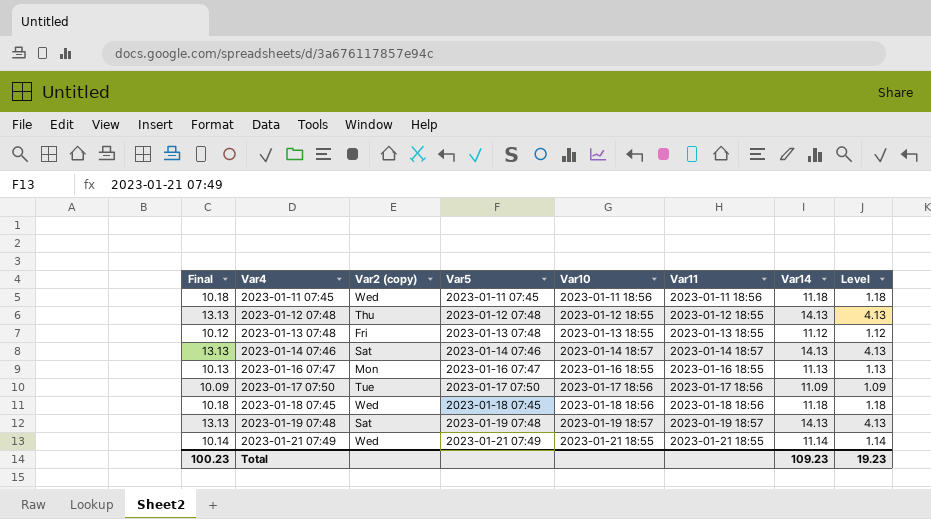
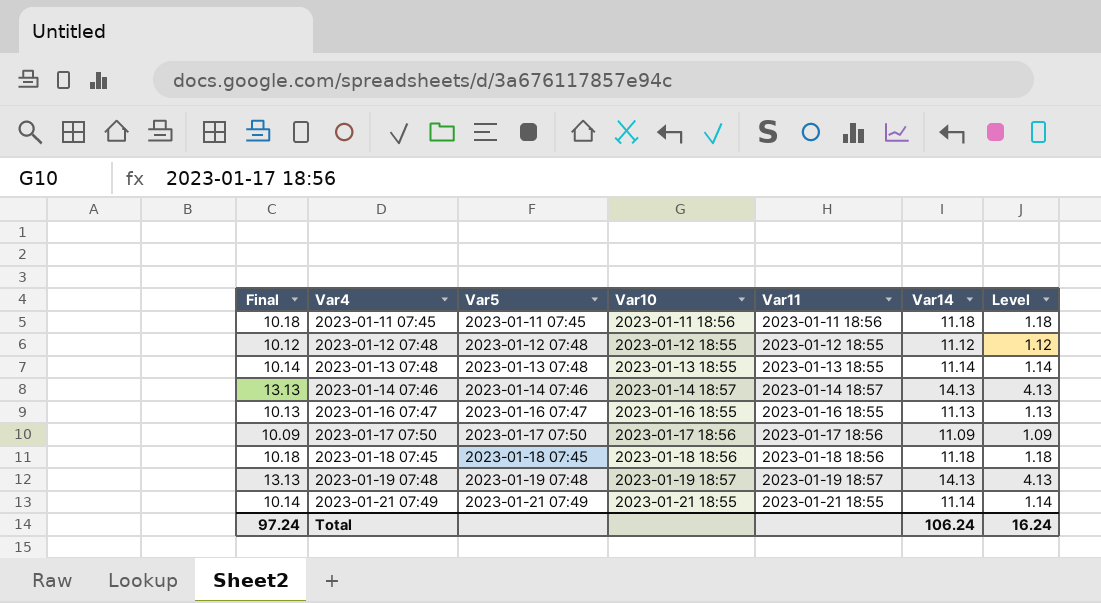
column Var2 (copy) | position: 3 -> none
2023-01-12 07:48 | Final: 13.13 -> 10.12
2023-01-12 07:48 | Var14: 14.13 -> 11.12
2023-01-12 07:48 | Level: 4.13 -> 1.12
2023-01-13 07:48 | Final: 10.12 -> 10.14
2023-01-13 07:48 | Var14: 11.12 -> 11.14
2023-01-13 07:48 | Level: 1.12 -> 1.14
Total | Final: 100.23 -> 97.24
Total | Var14: 109.23 -> 106.24
Total | Level: 19.23 -> 16.24

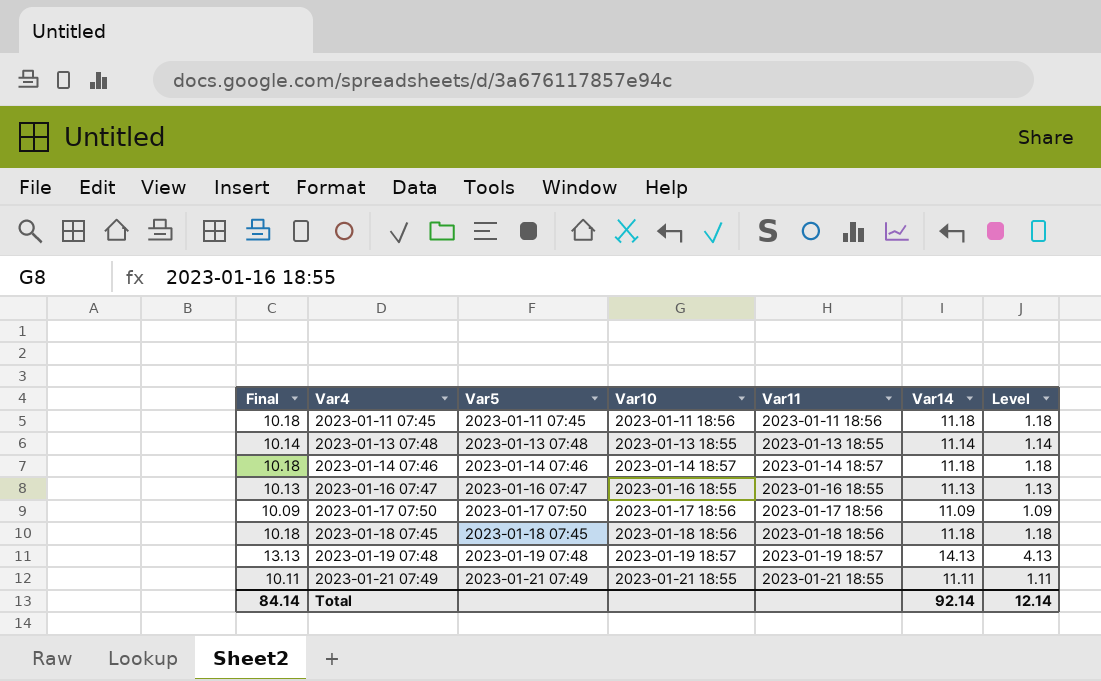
row 2023-01-12 07:48: 10.12 | 2023-01-12 07:48 | 2023-01-12 18:55 | 2023-01-12 18:55 | 11.12 | 1.12 -> none
2023-01-14 07:46 | Final: 13.13 -> 10.18
2023-01-14 07:46 | Var14: 14.13 -> 11.18
2023-01-14 07:46 | Level: 4.13 -> 1.18
2023-01-21 07:49 | Final: 10.14 -> 10.11
2023-01-21 07:49 | Var14: 11.14 -> 11.11
2023-01-21 07:49 | Level: 1.14 -> 1.11
Total | Final: 97.24 -> 84.14
Total | Var14: 106.24 -> 92.14
Total | Level: 16.24 -> 12.14

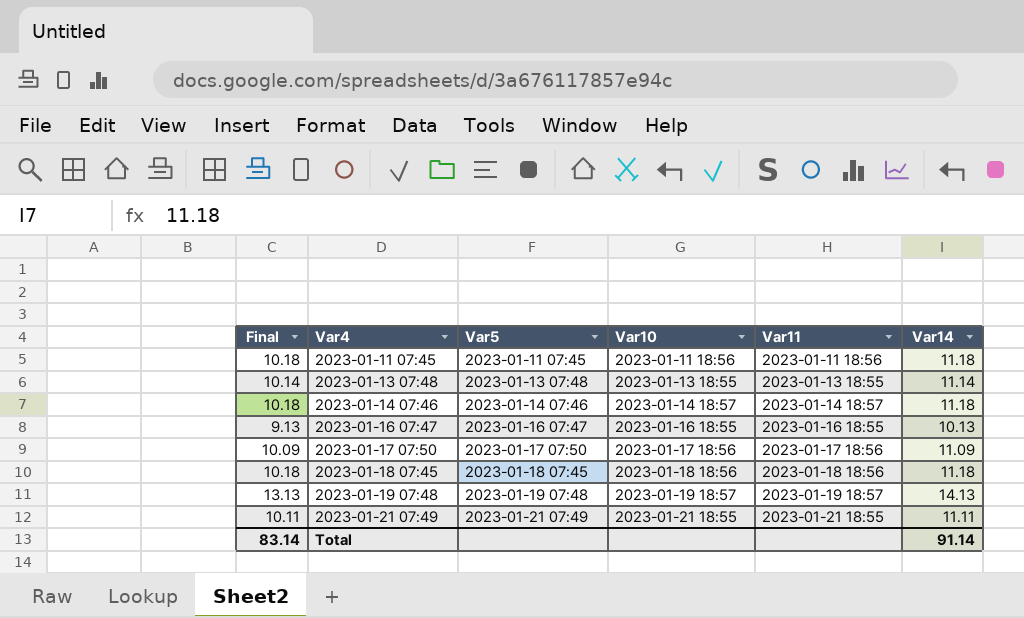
column Level | formula: [Var14] - 10 -> none
2023-01-16 07:47 | Final: 10.13 -> 9.13
2023-01-16 07:47 | Var14: 11.13 -> 10.13
Total | Final: 84.14 -> 83.14
Total | Var14: 92.14 -> 91.14

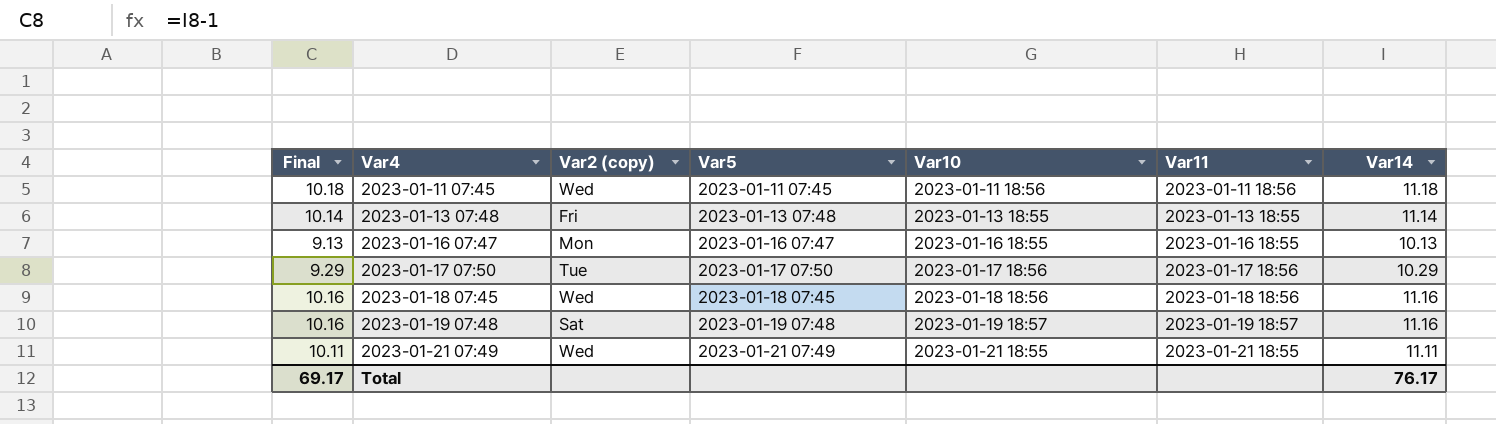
column Var2 (copy) | position: none -> 3
row 2023-01-14 07:46: 10.18 | 2023-01-14 07:46 | 2023-01-14 18:57 | 2023-01-14 18:57 | 11.18 -> none
2023-01-17 07:50 | Final: 10.09 -> 9.29
2023-01-17 07:50 | Var14: 11.09 -> 10.29
2023-01-18 07:45 | Final: 10.18 -> 10.16
2023-01-18 07:45 | Var14: 11.18 -> 11.16
2023-01-19 07:48 | Final: 13.13 -> 10.16
2023-01-19 07:48 | Var14: 14.13 -> 11.16
Total | Final: 83.14 -> 69.17
Total | Var14: 91.14 -> 76.17

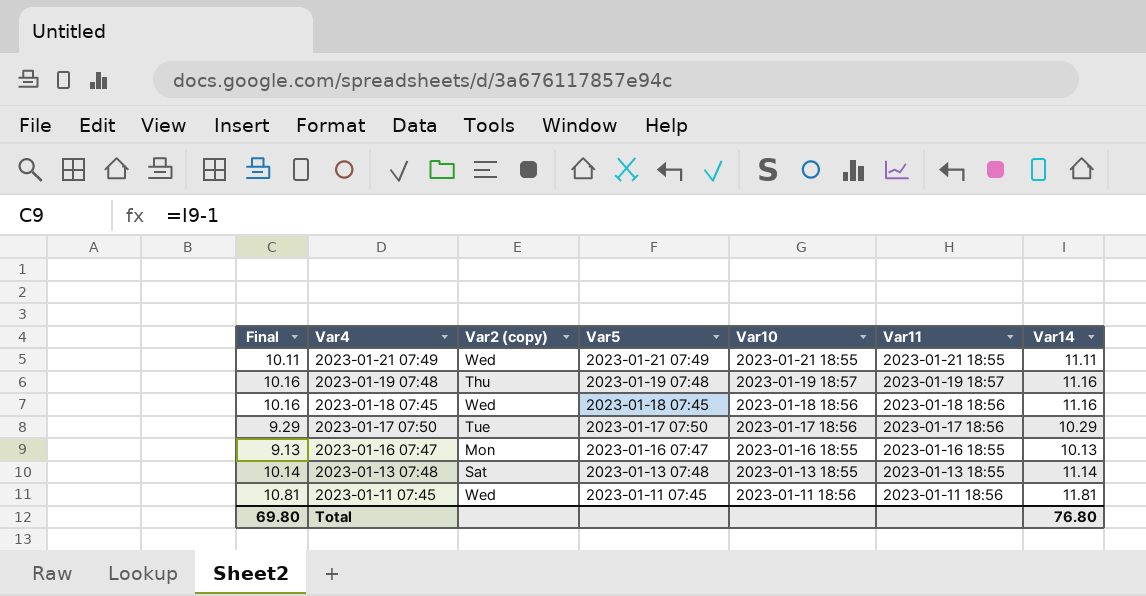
row order: Var4 ascending -> Var4 descending
2023-01-19 07:48 | Var2 (copy): Sat -> Thu
2023-01-13 07:48 | Var2 (copy): Fri -> Sat
2023-01-11 07:45 | Final: 10.18 -> 10.81
2023-01-11 07:45 | Var14: 11.18 -> 11.81
Total | Final: 69.17 -> 69.80
Total | Var14: 76.17 -> 76.80

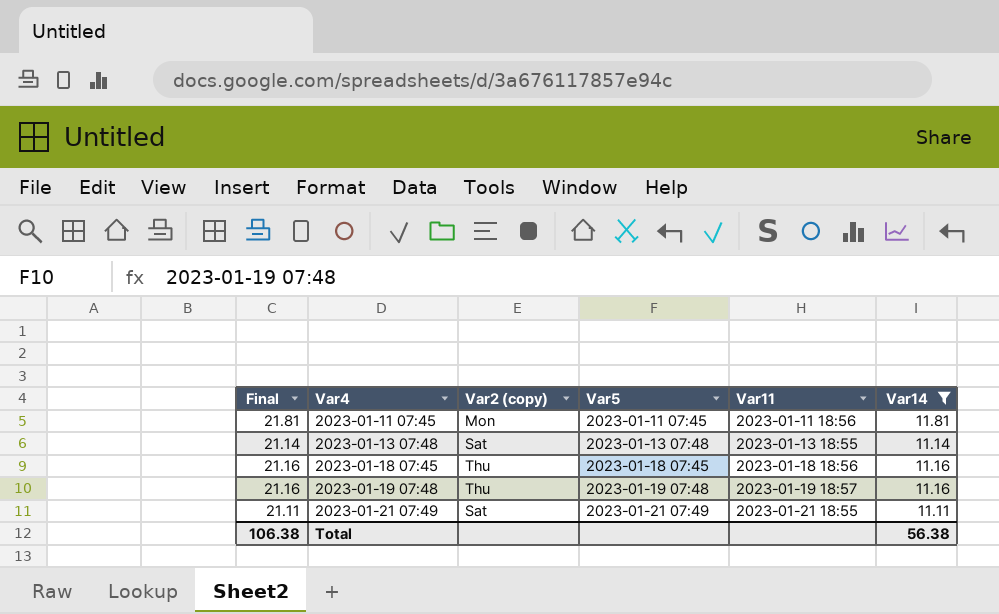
filter: none -> Var14 >= 11.11
row order: Var4 descending -> Var4 ascending
column Var10 | position: 5 -> none
column Final | formula: [Var14] - 1 -> [Var14] + 10
2023-01-11 07:45 | Var2 (copy): Wed -> Mon
2023-01-18 07:45 | Var2 (copy): Wed -> Thu
2023-01-21 07:49 | Var2 (copy): Wed -> Sat
Total | Final: 69.80 -> 106.38
Total | Var14: 76.80 -> 56.38

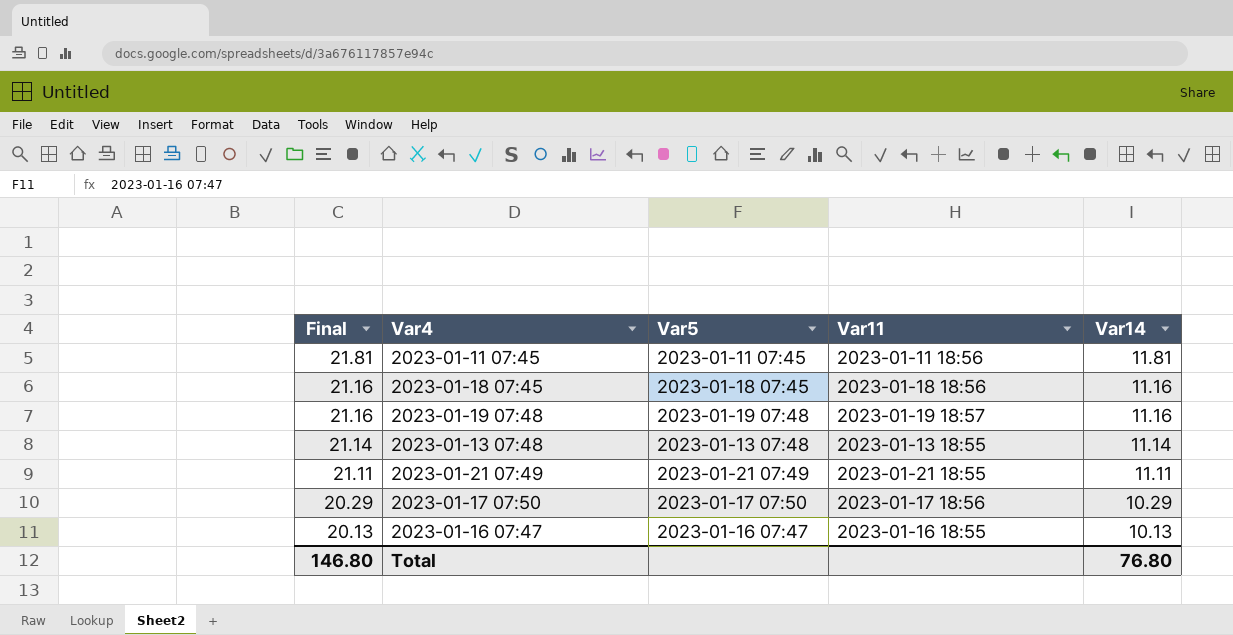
filter: Var14 >= 11.11 -> none
row order: Var4 ascending -> Final descending
column Var2 (copy) | position: 3 -> none
Total | Final: 106.38 -> 146.80
Total | Var14: 56.38 -> 76.80

